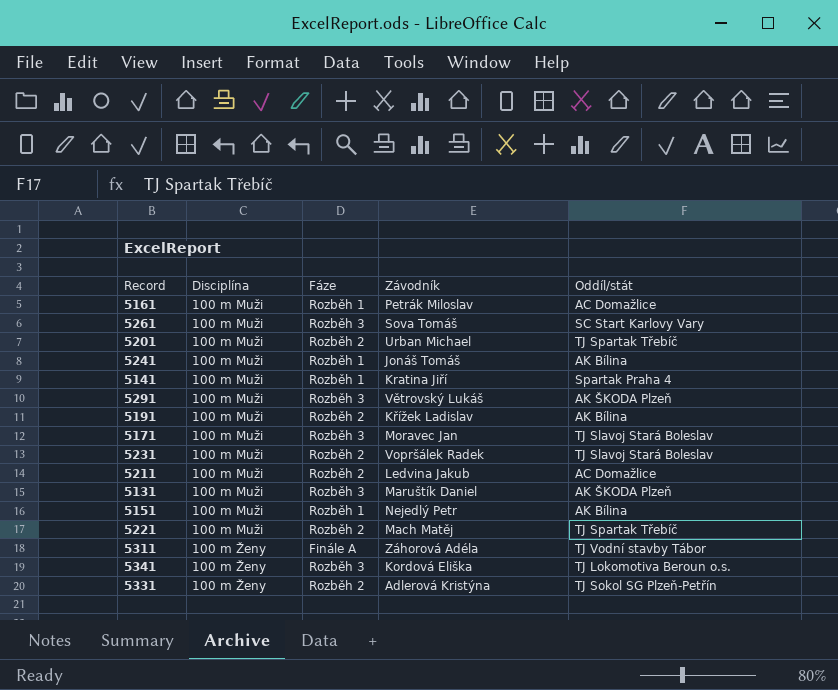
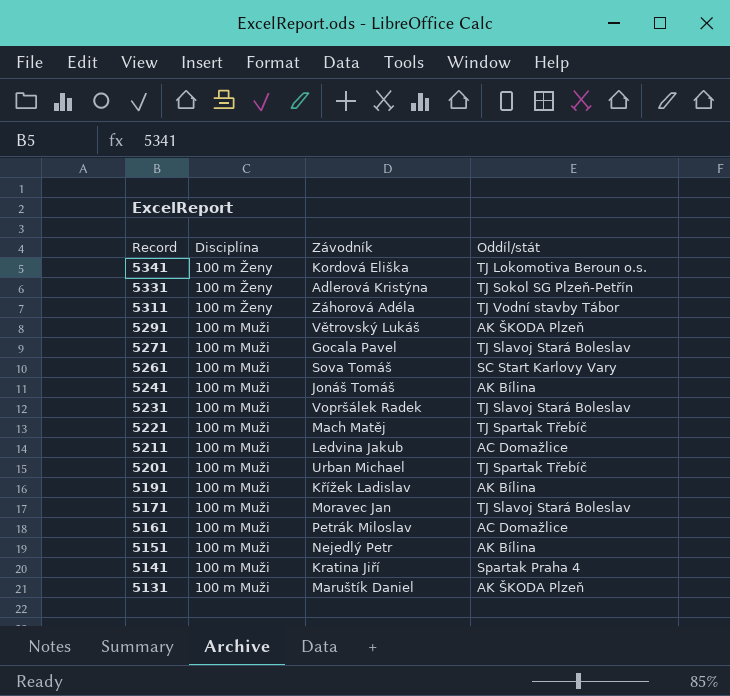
row order: Disciplína ascending -> Record descending
column Fáze | position: 3 -> none
row 5271: none -> 100 m Muži | Gocala Pavel | TJ Slavoj Stará Boleslav

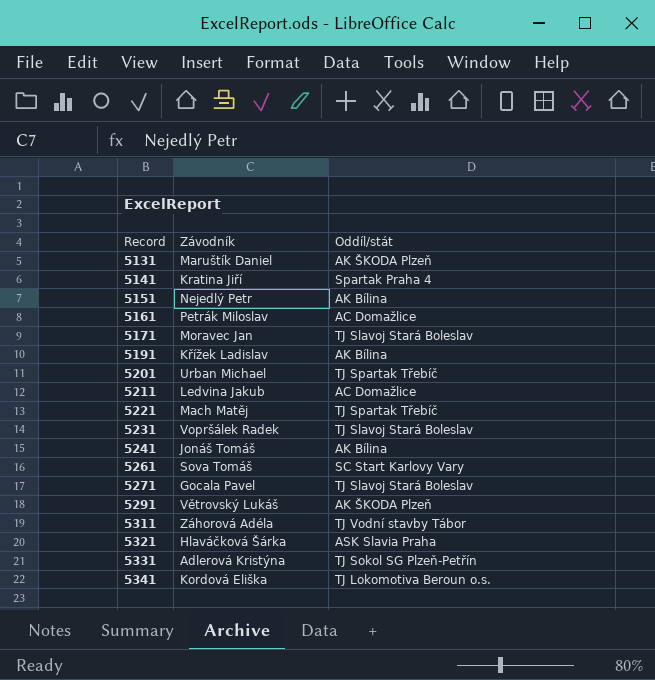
row order: Record descending -> Record ascending
column Disciplína | position: 2 -> none
row 5321: none -> Hlaváčková Šárka | ASK Slavia Praha

